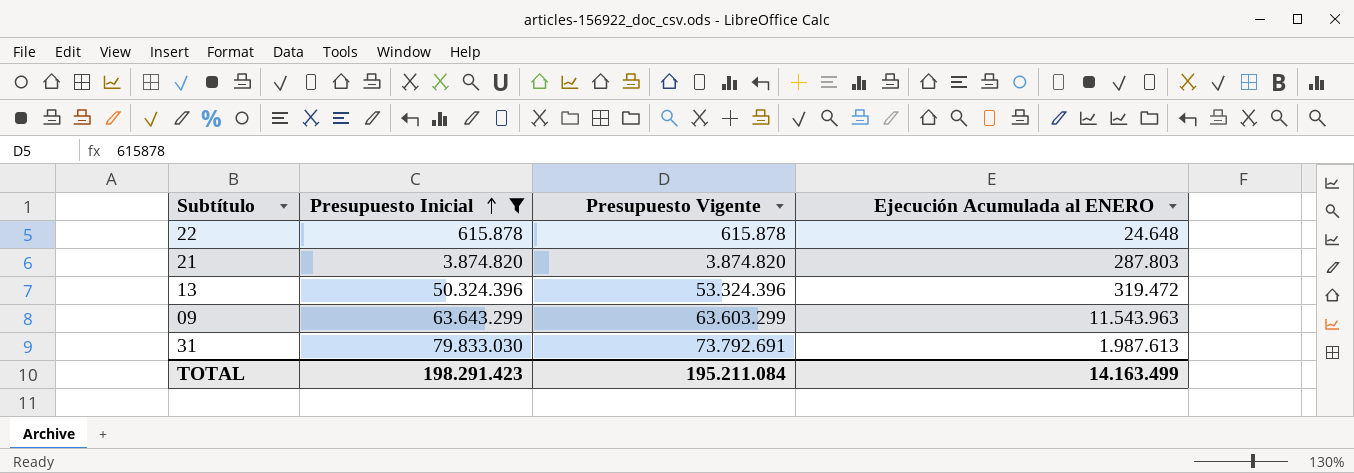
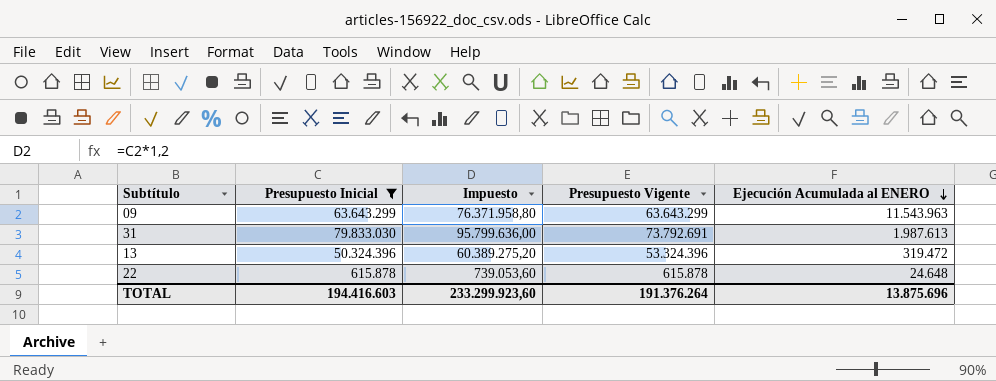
row order: Presupuesto Inicial ascending -> Ejecución Acumulada al ENERO descending
column Impuesto | formula: none -> [Presupuesto Inicial] * 1,2
row 21: 3.874.820 | 3.874.820 | 287.803 -> none
09 | Presupuesto Vigente: 63.603.299 -> 63.643.299
TOTAL | Presupuesto Inicial: 198.291.423 -> 194.416.603
TOTAL | Presupuesto Vigente: 195.211.084 -> 191.376.264
TOTAL | Ejecución Acumulada al ENERO: 14.163.499 -> 13.875.696

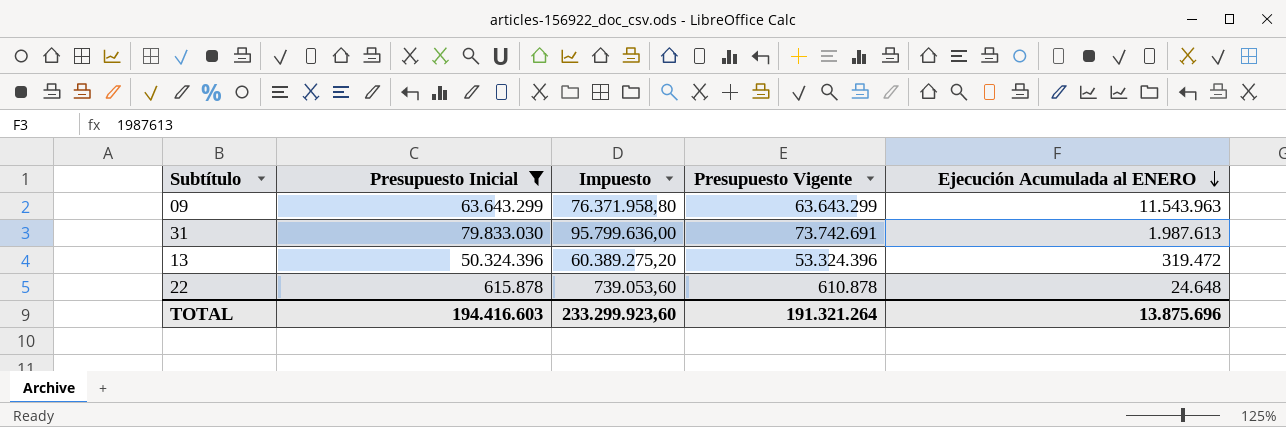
31 | Presupuesto Vigente: 73.792.691 -> 73.742.691
22 | Presupuesto Vigente: 615.878 -> 610.878
TOTAL | Presupuesto Vigente: 191.376.264 -> 191.321.264

